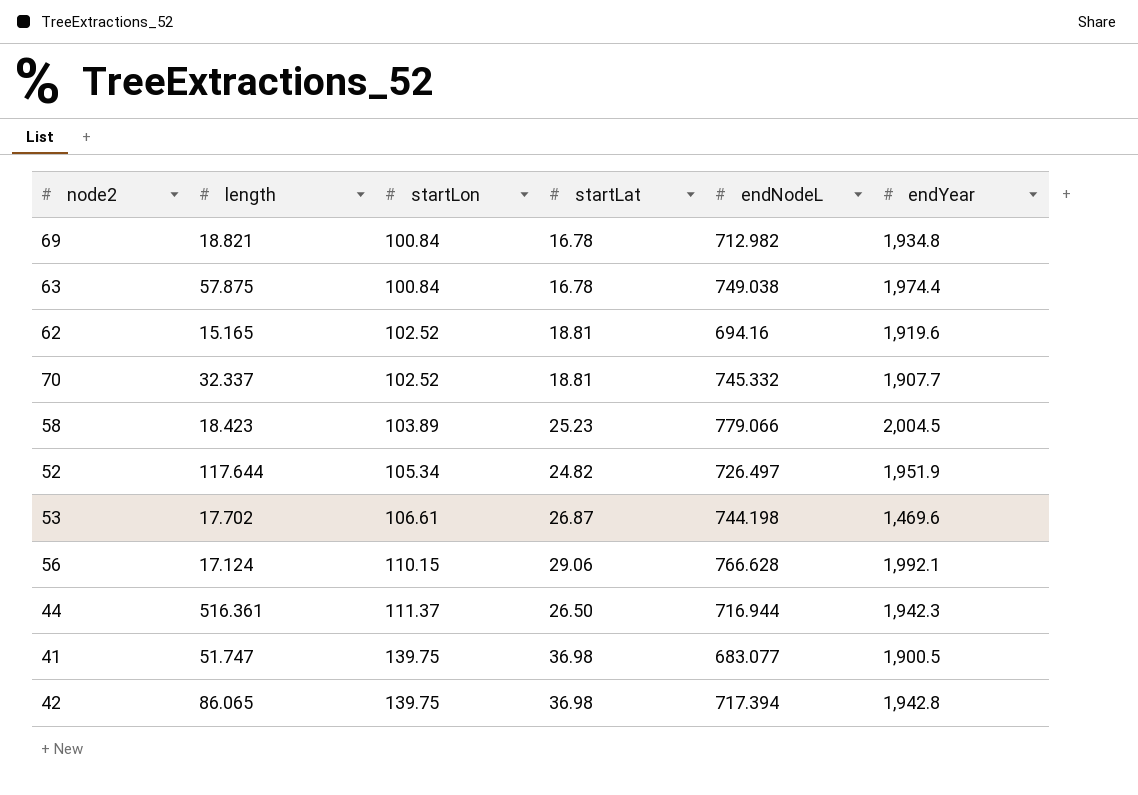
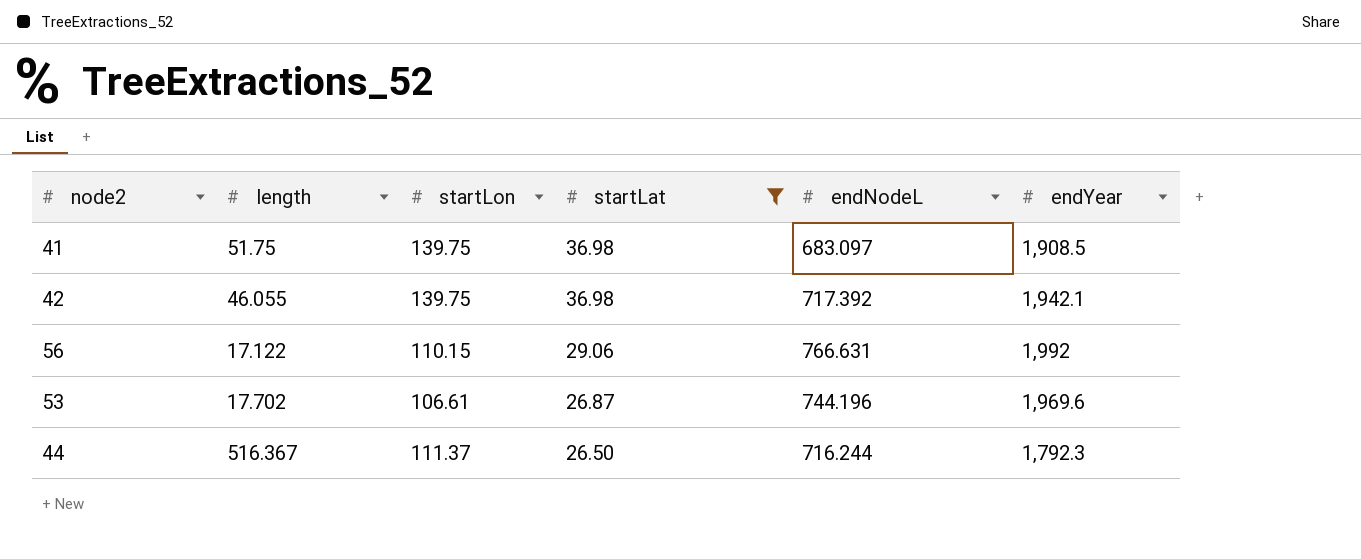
filter: none -> startLat >= 26.50
row order: startLon ascending -> startLat descending
41 | length: 51.747 -> 51.75
41 | endNodeL: 683.077 -> 683.097
41 | endYear: 1,900.5 -> 1,908.5
42 | length: 86.065 -> 46.055
42 | endNodeL: 717.394 -> 717.392
42 | endYear: 1,942.8 -> 1,942.1
56 | length: 17.124 -> 17.122
56 | endNodeL: 766.628 -> 766.631
56 | endYear: 1,992.1 -> 1,992
53 | endNodeL: 744.198 -> 744.196
53 | endYear: 1,469.6 -> 1,969.6
44 | length: 516.361 -> 516.367
44 | endNodeL: 716.944 -> 716.244
44 | endYear: 1,942.3 -> 1,792.3

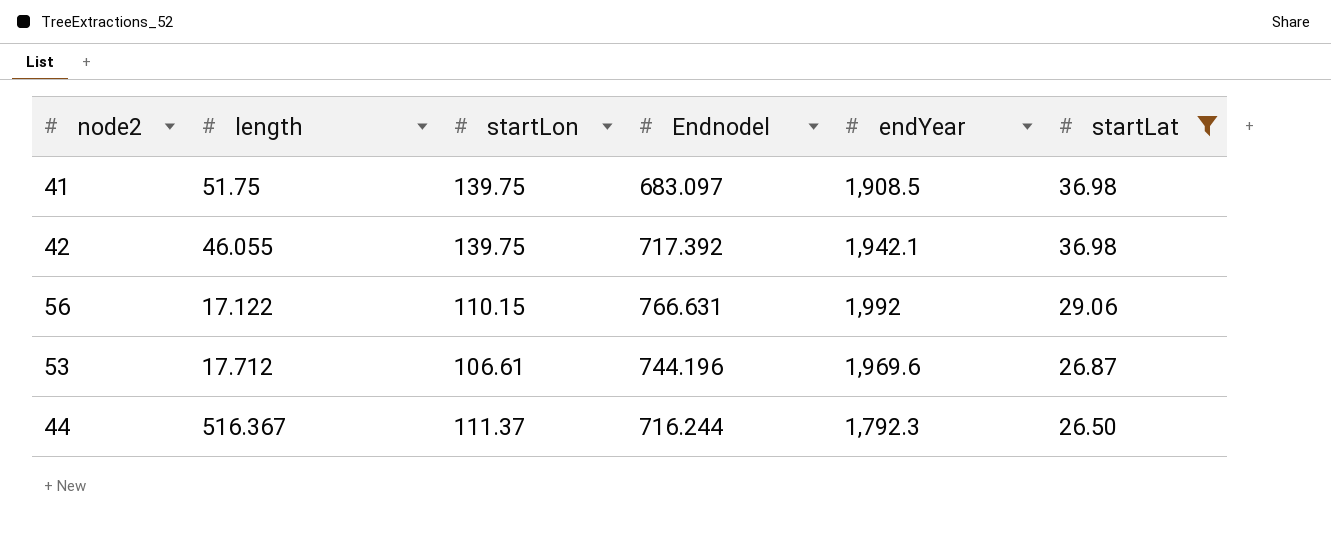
column name: endNodeL -> Endnodel
column startLat | position: 4 -> 6
53 | length: 17.702 -> 17.712

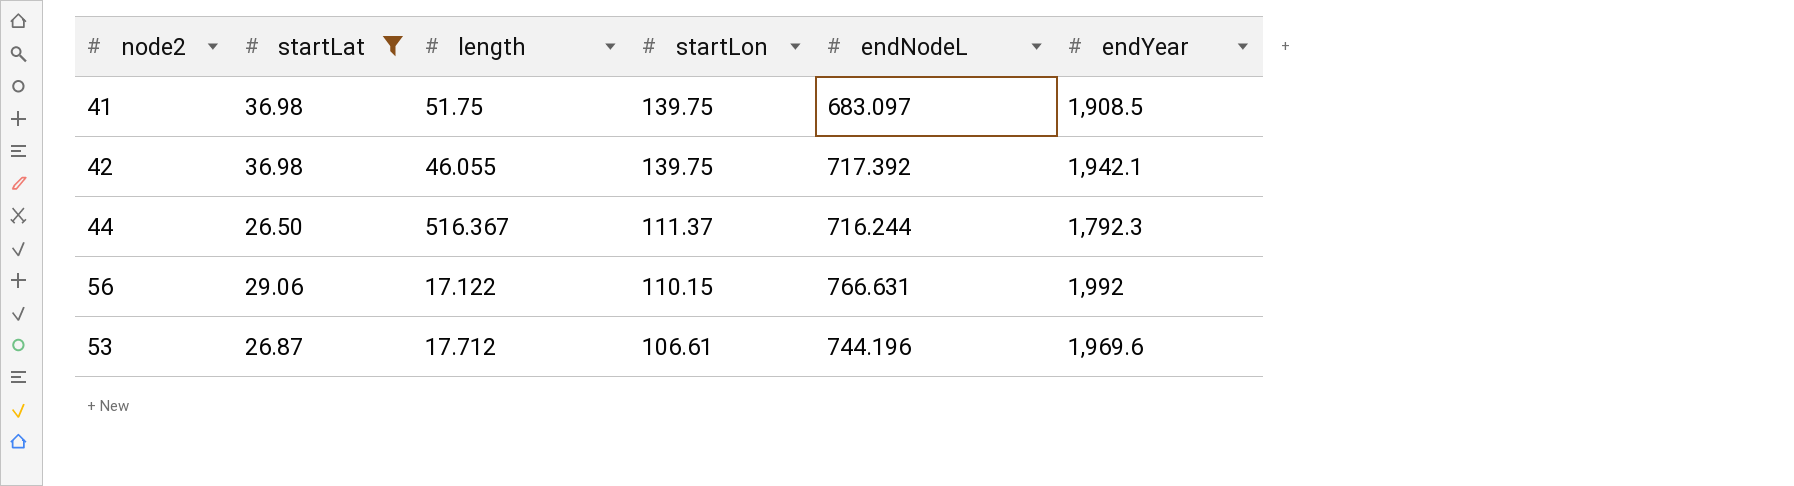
row order: startLat descending -> startLon descending
column startLat | position: 6 -> 2
column name: Endnodel -> endNodeL

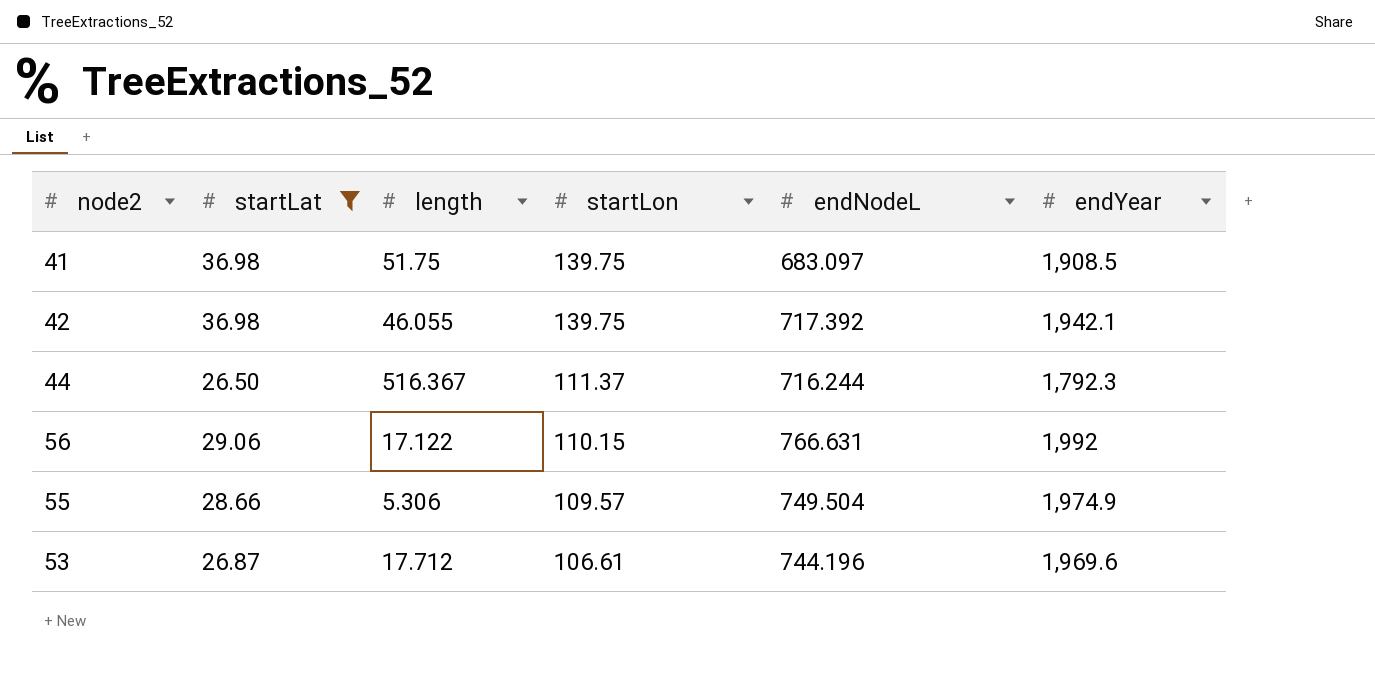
row 55: none -> 28.66 | 5.306 | 109.57 | 749.504 | 1,974.9

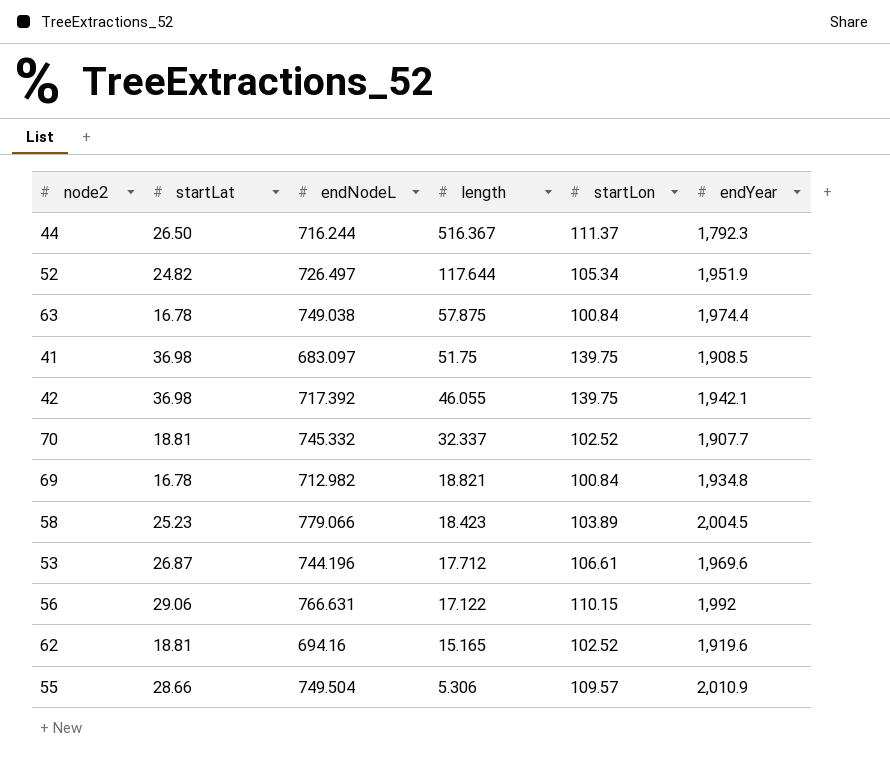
filter: startLat >= 26.50 -> none
row order: startLon descending -> length descending
column endNodeL | position: 5 -> 3
55 | endYear: 1,974.9 -> 2,010.9

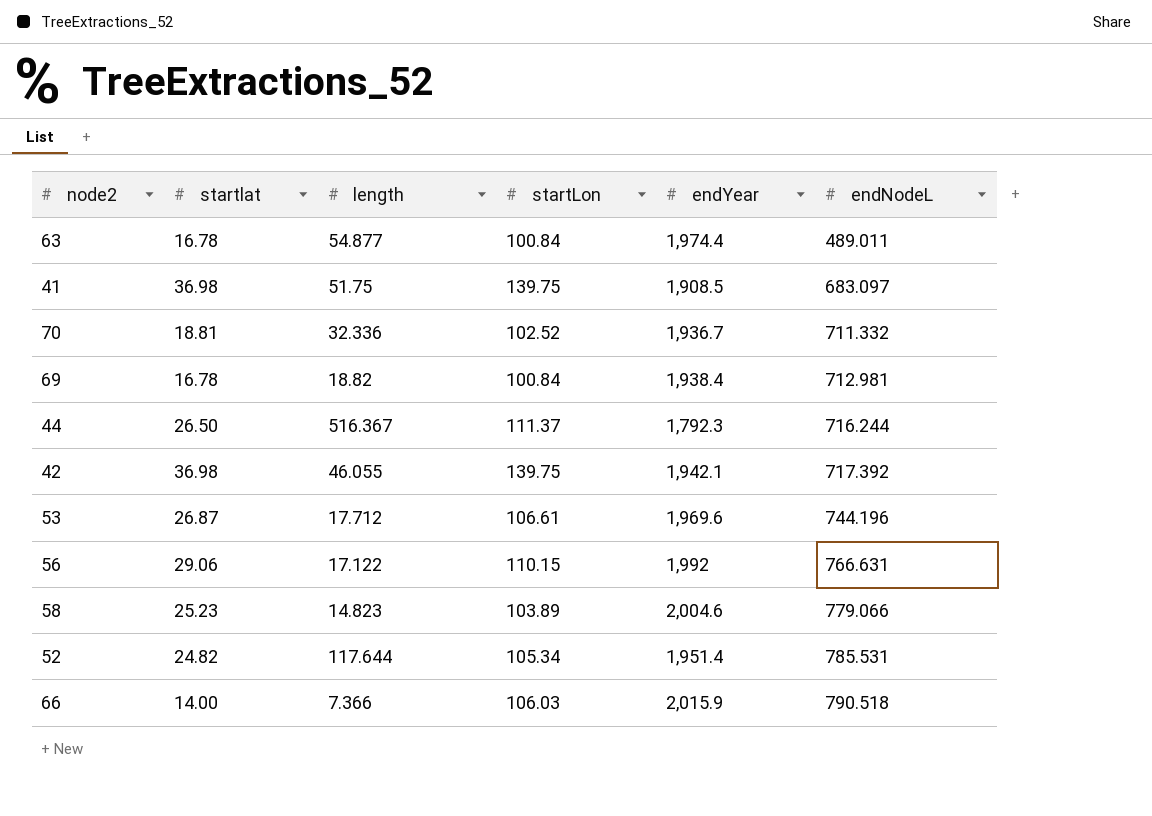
row order: length descending -> endNodeL ascending
column name: startLat -> startlat
column endNodeL | position: 3 -> 6
row 62: 18.81 | 694.16 | 15.165 | 102.52 | 1,919.6 -> none
row 55: 28.66 | 749.504 | 5.306 | 109.57 | 2,010.9 -> none
63 | length: 57.875 -> 54.877
63 | endNodeL: 749.038 -> 489.011
70 | length: 32.337 -> 32.336
70 | endYear: 1,907.7 -> 1,936.7
70 | endNodeL: 745.332 -> 711.332
69 | length: 18.821 -> 18.82
69 | endYear: 1,934.8 -> 1,938.4
69 | endNodeL: 712.982 -> 712.981
58 | length: 18.423 -> 14.823
58 | endYear: 2,004.5 -> 2,004.6
52 | endYear: 1,951.9 -> 1,951.4
52 | endNodeL: 726.497 -> 785.531
row 66: none -> 14.00 | 7.366 | 106.03 | 2,015.9 | 790.518

